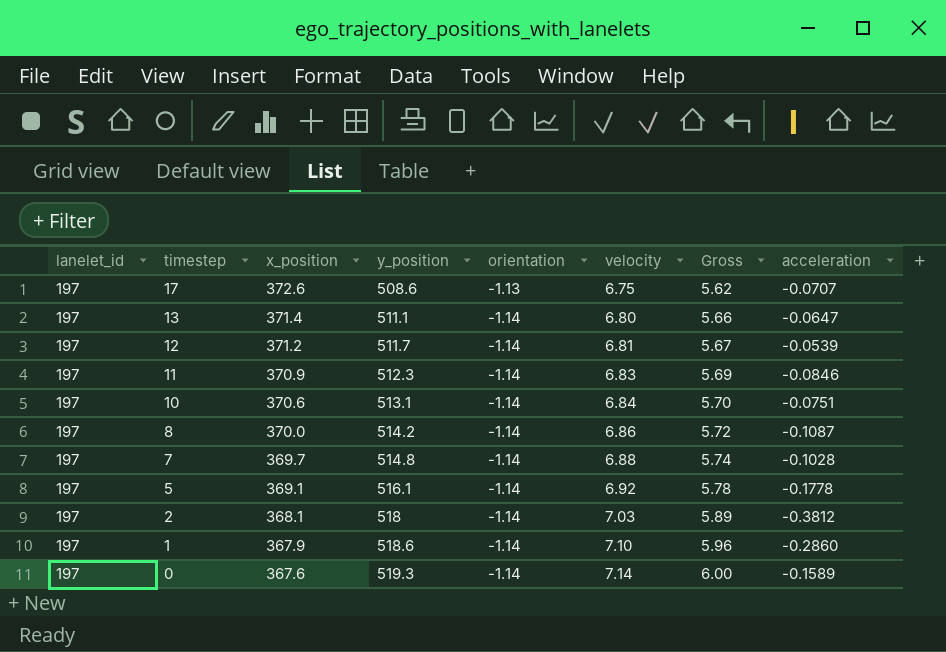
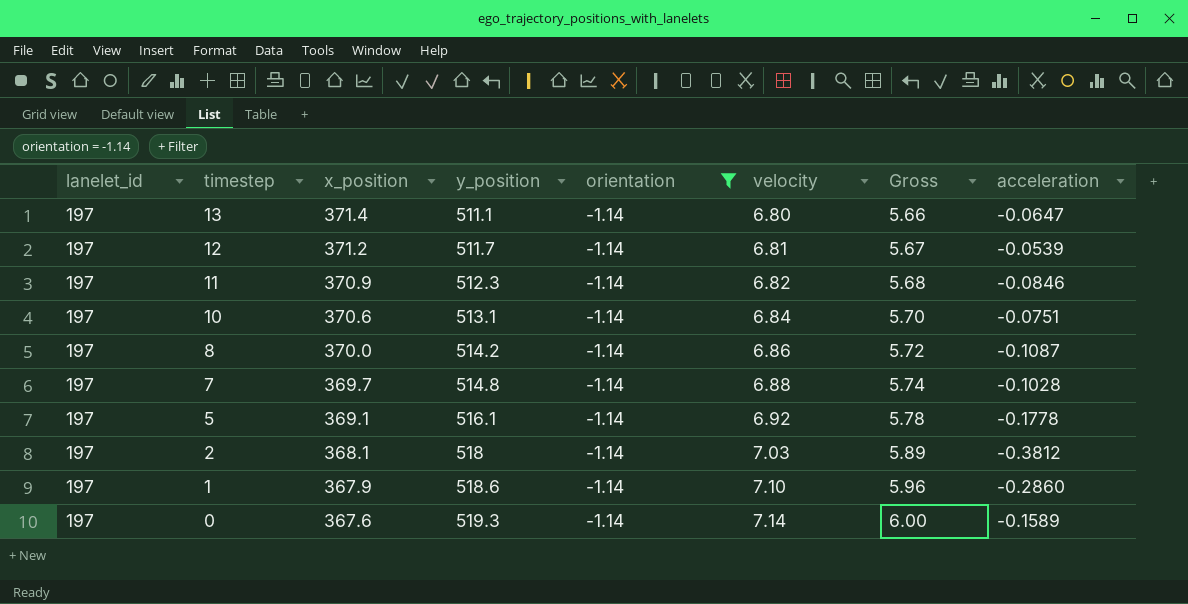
filter: none -> orientation = -1.14
11 | velocity: 6.83 -> 6.82
11 | Gross: 5.69 -> 5.68

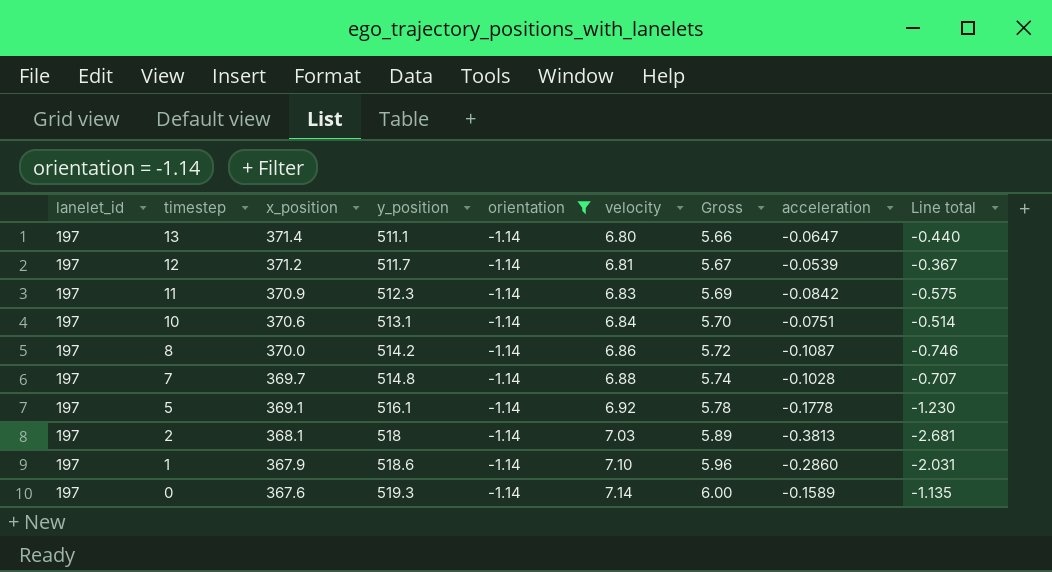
column Line total | formula: none -> [velocity] * [acceleration]
11 | velocity: 6.82 -> 6.83
11 | Gross: 5.68 -> 5.69
11 | acceleration: -0.0846 -> -0.0842
2 | acceleration: -0.3812 -> -0.3813

